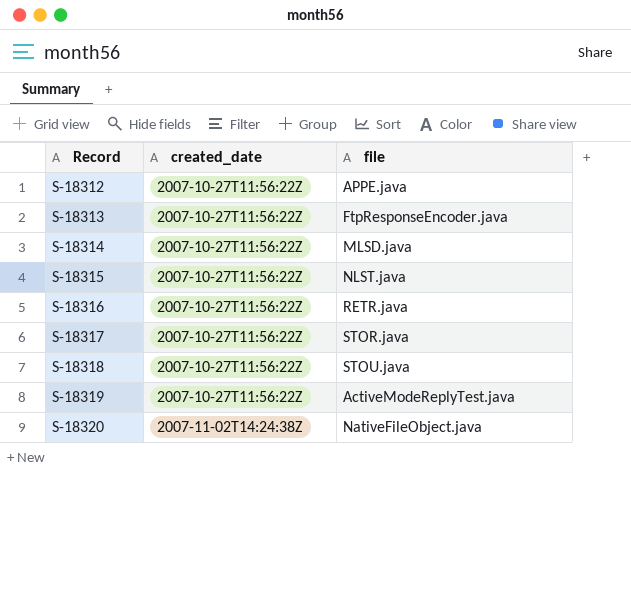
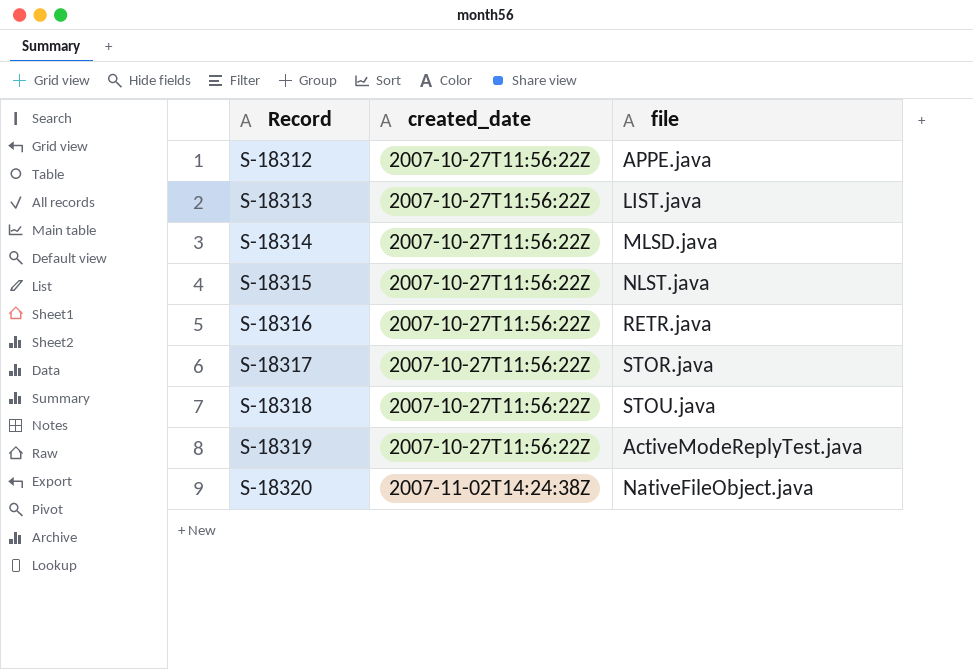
S-18313 | file: FtpResponseEncoder.java -> LIST.java

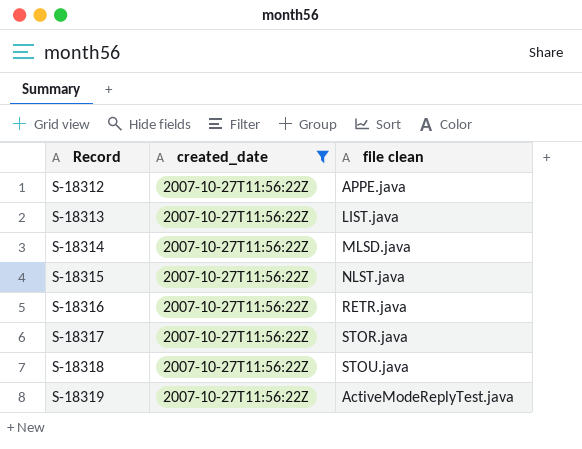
filter: none -> created_date = 2007-10-27T11:56:22Z
column name: file -> file clean

